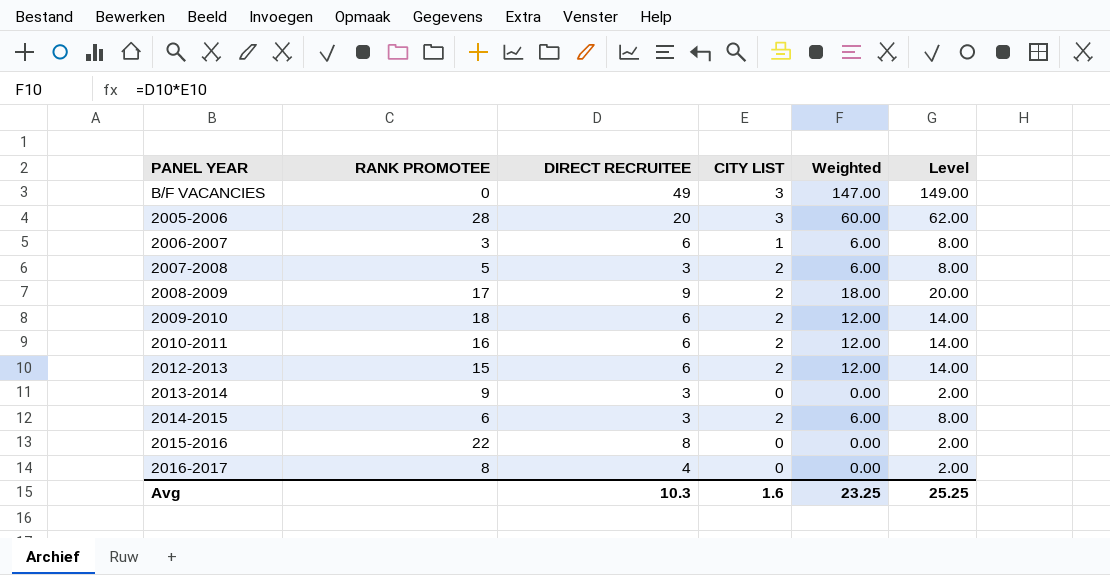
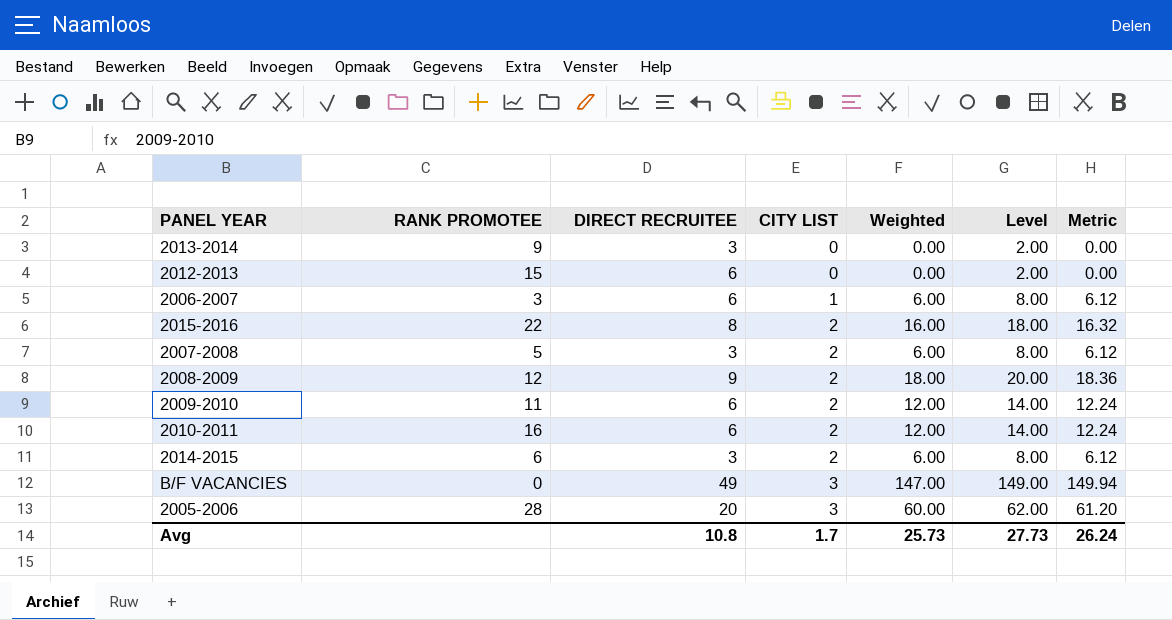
row order: none -> CITY LIST ascending
column Metric | formula: none -> [Weighted] * 1.02
row 2016-2017: 8 | 4 | 0 | 0.00 | 2.00 -> none
2012-2013 | CITY LIST: 2 -> 0
2012-2013 | Weighted: 12.00 -> 0.00
2012-2013 | Level: 14.00 -> 2.00
2015-2016 | CITY LIST: 0 -> 2
2015-2016 | Weighted: 0.00 -> 16.00
2015-2016 | Level: 2.00 -> 18.00
2008-2009 | RANK PROMOTEE: 17 -> 12
2009-2010 | RANK PROMOTEE: 18 -> 11
Avg | DIRECT RECRUITEE: 10.3 -> 10.8
Avg | CITY LIST: 1.6 -> 1.7
Avg | Weighted: 23.25 -> 25.73
Avg | Level: 25.25 -> 27.73

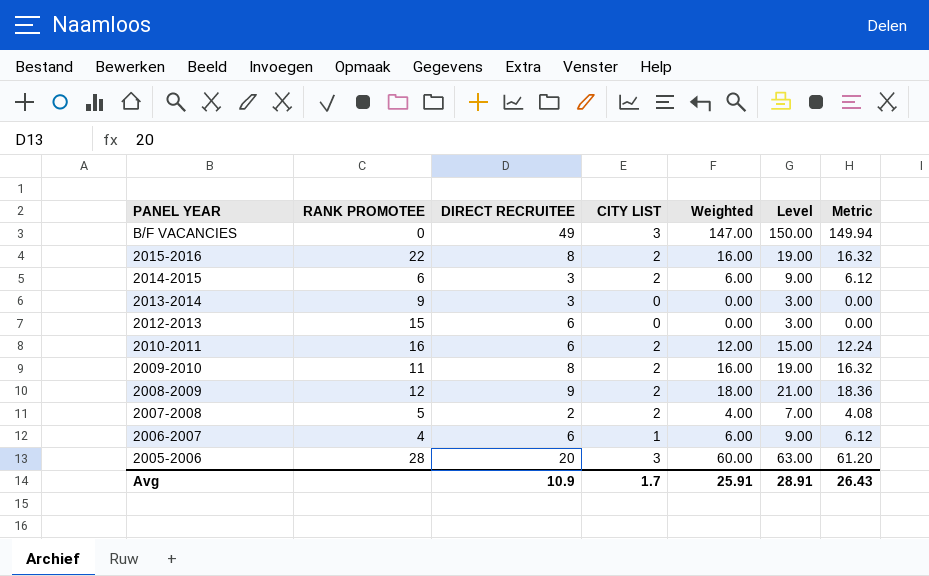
row order: CITY LIST ascending -> PANEL YEAR descending
column Level | formula: [Weighted] + 2 -> [Weighted] + 3
2009-2010 | DIRECT RECRUITEE: 6 -> 8
2009-2010 | Weighted: 12.00 -> 16.00
2009-2010 | Metric: 12.24 -> 16.32
2007-2008 | DIRECT RECRUITEE: 3 -> 2
2007-2008 | Weighted: 6.00 -> 4.00
2007-2008 | Metric: 6.12 -> 4.08
2006-2007 | RANK PROMOTEE: 3 -> 4
Avg | DIRECT RECRUITEE: 10.8 -> 10.9
Avg | Weighted: 25.73 -> 25.91
Avg | Level: 27.73 -> 28.91
Avg | Metric: 26.24 -> 26.43

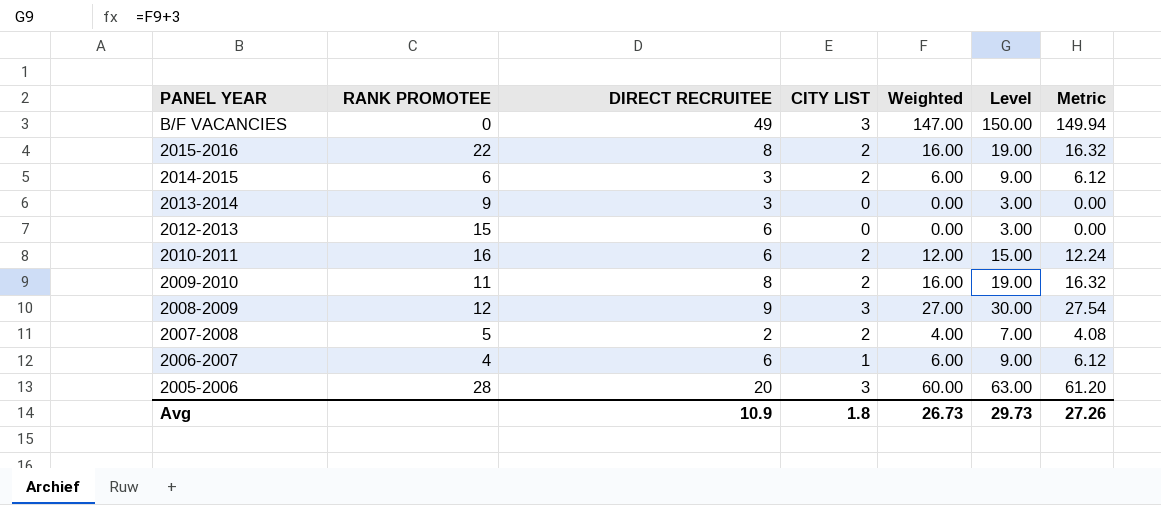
2008-2009 | CITY LIST: 2 -> 3
2008-2009 | Weighted: 18.00 -> 27.00
2008-2009 | Level: 21.00 -> 30.00
2008-2009 | Metric: 18.36 -> 27.54
Avg | CITY LIST: 1.7 -> 1.8
Avg | Weighted: 25.91 -> 26.73
Avg | Level: 28.91 -> 29.73
Avg | Metric: 26.43 -> 27.26

